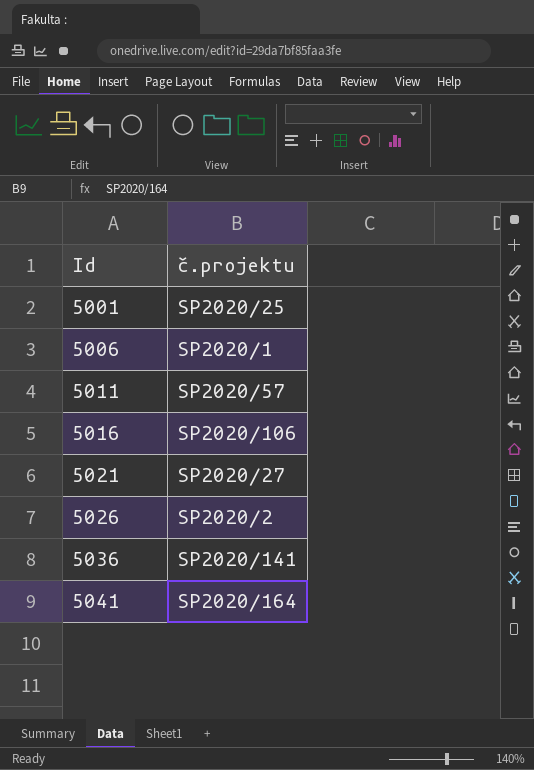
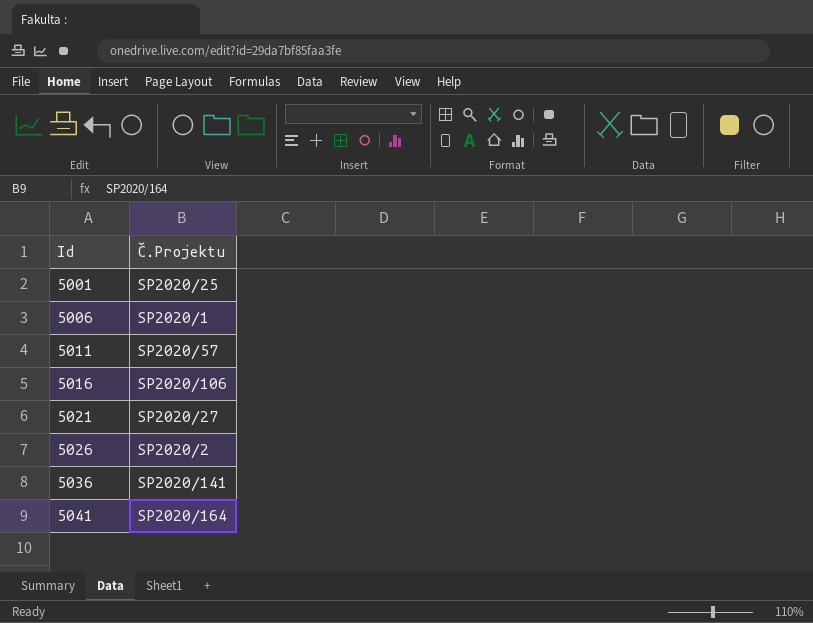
column name: č.projektu -> Č.Projektu

